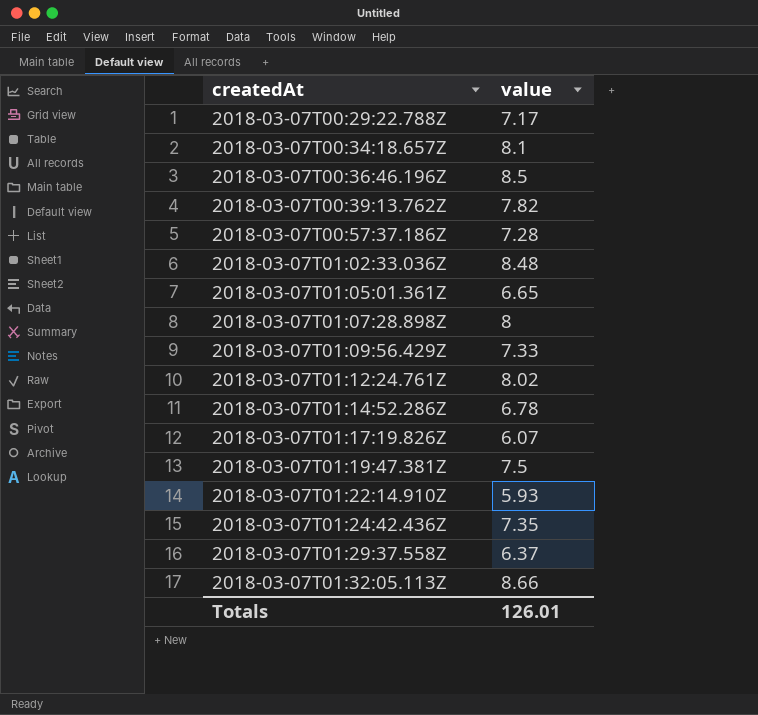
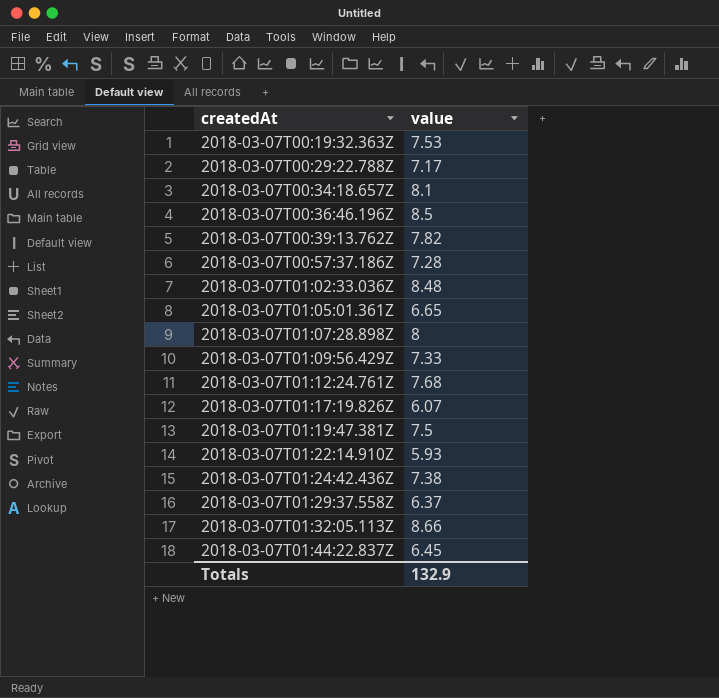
row 2018-03-07T01:14:52.286Z: 6.78 -> none
row 2018-03-07T00:19:32.363Z: none -> 7.53
2018-03-07T01:12:24.761Z | value: 8.02 -> 7.68
2018-03-07T01:24:42.436Z | value: 7.35 -> 7.38
row 2018-03-07T01:44:22.837Z: none -> 6.45
Totals | value: 126.01 -> 132.9

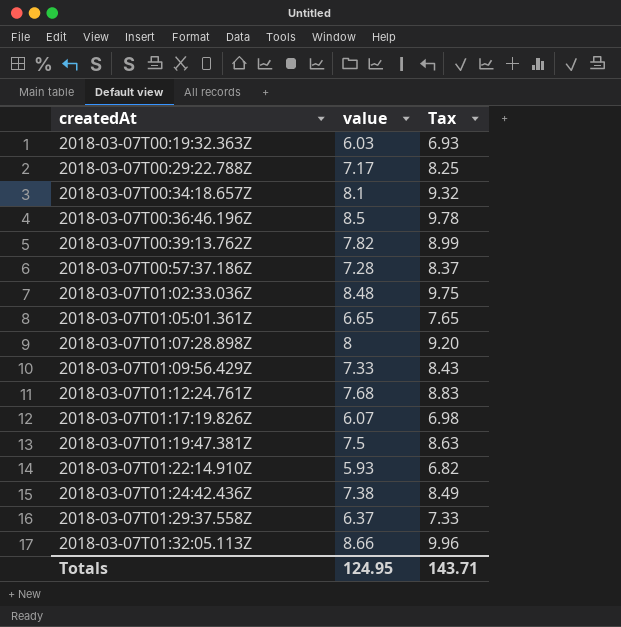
column Tax | formula: none -> [value] * 1.15
row 2018-03-07T01:44:22.837Z: 6.45 -> none
2018-03-07T00:19:32.363Z | value: 7.53 -> 6.03
Totals | value: 132.9 -> 124.95

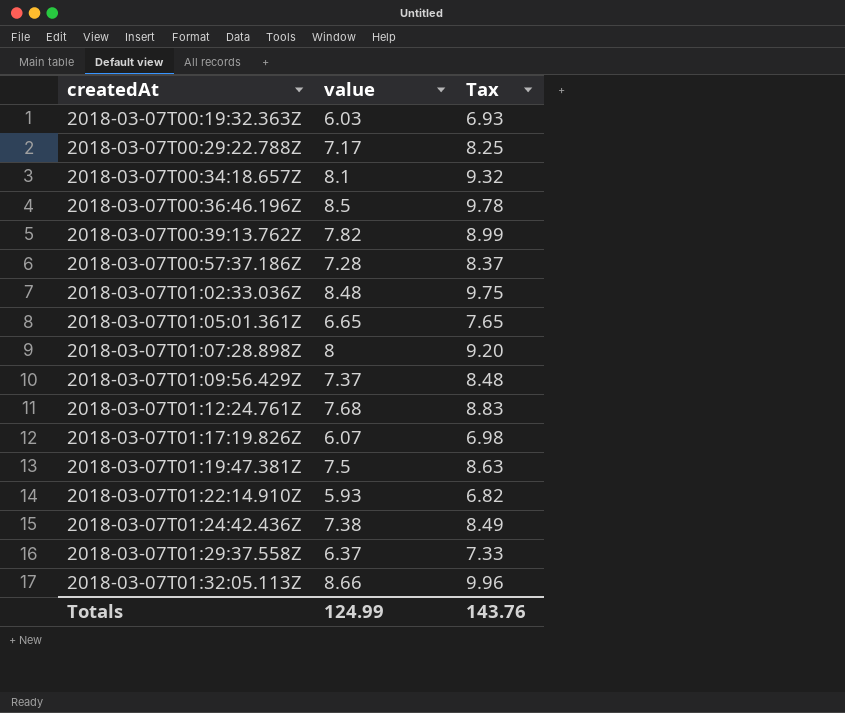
2018-03-07T01:09:56.429Z | value: 7.33 -> 7.37
2018-03-07T01:09:56.429Z | Tax: 8.43 -> 8.48
Totals | value: 124.95 -> 124.99
Totals | Tax: 143.71 -> 143.76

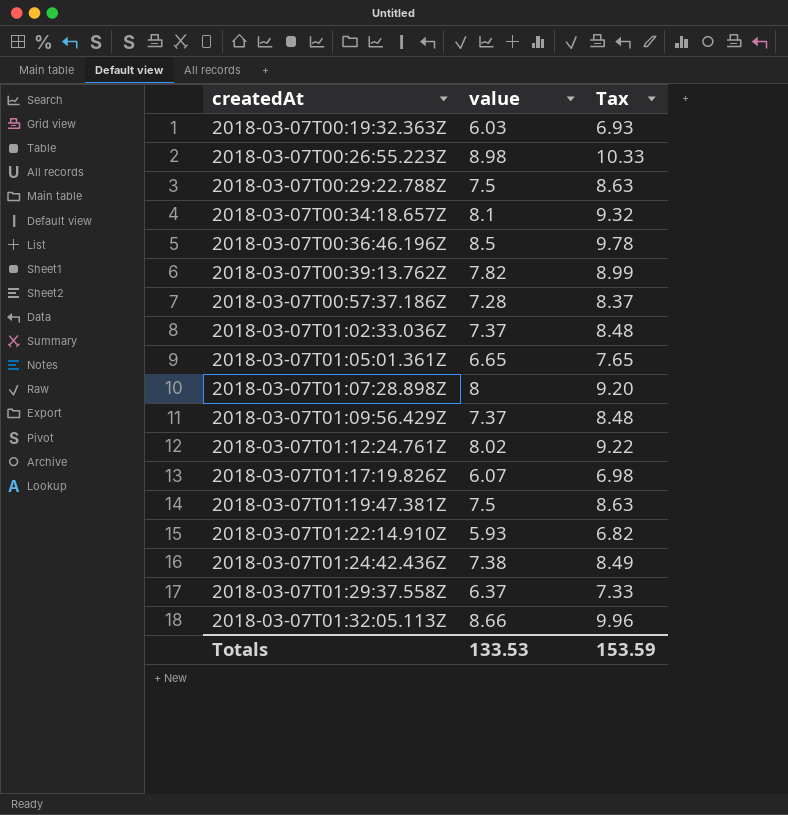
row 2018-03-07T00:26:55.223Z: none -> 8.98 | 10.33
2018-03-07T00:29:22.788Z | value: 7.17 -> 7.5
2018-03-07T00:29:22.788Z | Tax: 8.25 -> 8.63
2018-03-07T01:02:33.036Z | value: 8.48 -> 7.37
2018-03-07T01:02:33.036Z | Tax: 9.75 -> 8.48
2018-03-07T01:12:24.761Z | value: 7.68 -> 8.02
2018-03-07T01:12:24.761Z | Tax: 8.83 -> 9.22
Totals | value: 124.99 -> 133.53
Totals | Tax: 143.76 -> 153.59

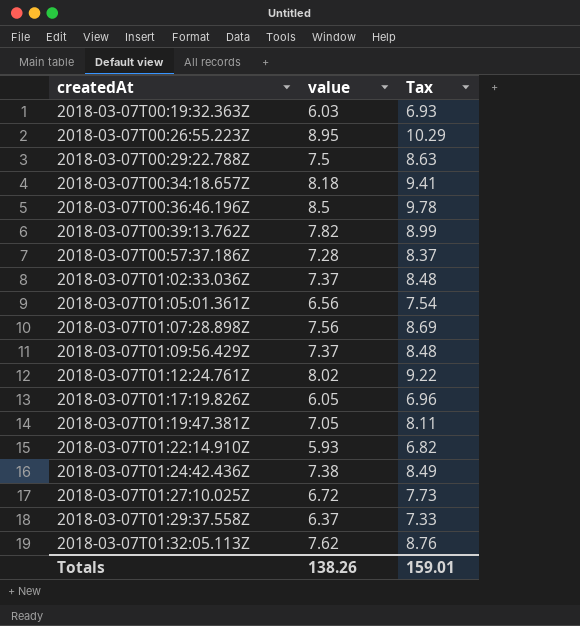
2018-03-07T00:26:55.223Z | value: 8.98 -> 8.95
2018-03-07T00:26:55.223Z | Tax: 10.33 -> 10.29
2018-03-07T00:34:18.657Z | value: 8.1 -> 8.18
2018-03-07T00:34:18.657Z | Tax: 9.32 -> 9.41
2018-03-07T01:05:01.361Z | value: 6.65 -> 6.56
2018-03-07T01:05:01.361Z | Tax: 7.65 -> 7.54
2018-03-07T01:07:28.898Z | value: 8 -> 7.56
2018-03-07T01:07:28.898Z | Tax: 9.20 -> 8.69
2018-03-07T01:17:19.826Z | value: 6.07 -> 6.05
2018-03-07T01:17:19.826Z | Tax: 6.98 -> 6.96
2018-03-07T01:19:47.381Z | value: 7.5 -> 7.05
2018-03-07T01:19:47.381Z | Tax: 8.63 -> 8.11
row 2018-03-07T01:27:10.025Z: none -> 6.72 | 7.73
2018-03-07T01:32:05.113Z | value: 8.66 -> 7.62
2018-03-07T01:32:05.113Z | Tax: 9.96 -> 8.76
Totals | value: 133.53 -> 138.26
Totals | Tax: 153.59 -> 159.01

